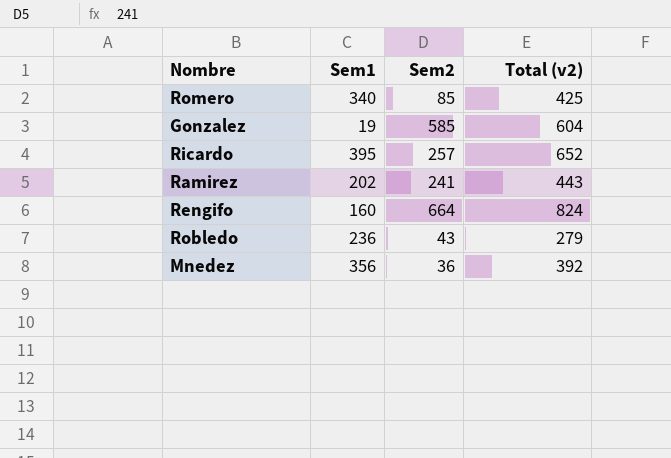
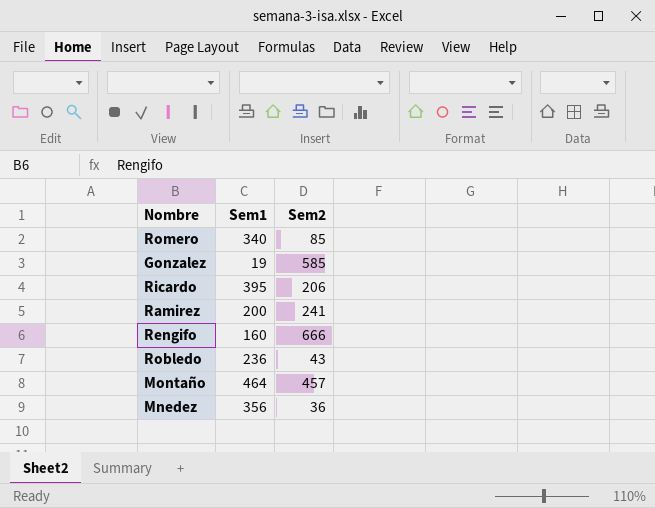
column Total (v2) | formula: [Sem1] + [Sem2] -> none
Ricardo | Sem2: 257 -> 206
Ramirez | Sem1: 202 -> 200
Rengifo | Sem2: 664 -> 666
row Montaño: none -> 464 | 457

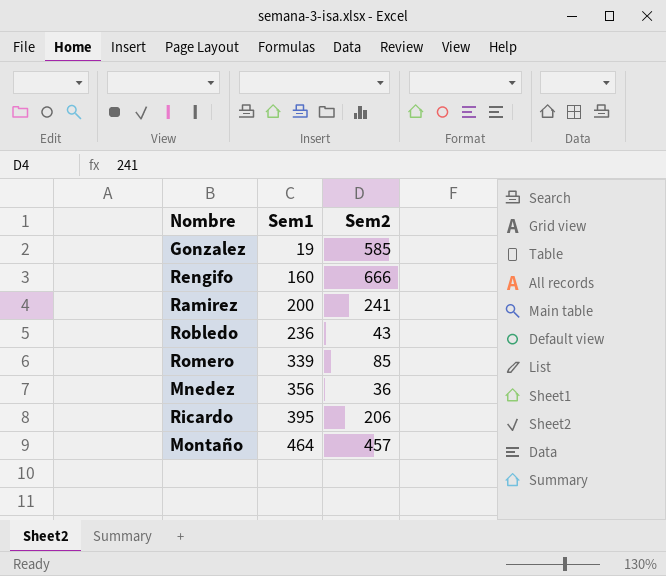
row order: none -> Sem1 ascending
Romero | Sem1: 340 -> 339

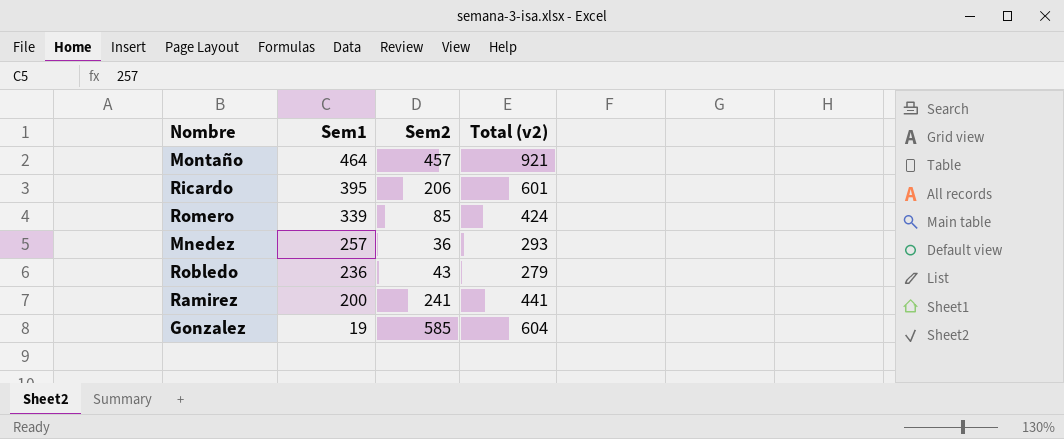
row order: Sem1 ascending -> Sem1 descending
column Total (v2) | formula: none -> [Sem1] + [Sem2]
row Rengifo: 160 | 666 -> none
Mnedez | Sem1: 356 -> 257

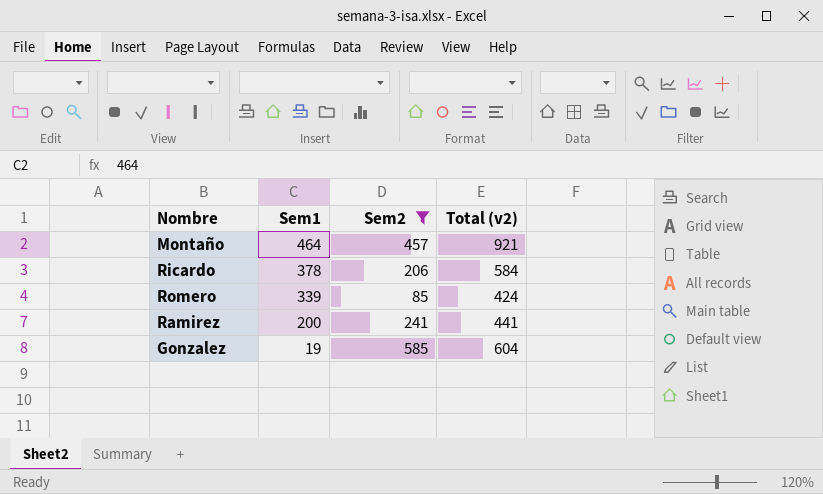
filter: none -> Sem2 >= 85
Ricardo | Sem1: 395 -> 378
Ricardo | Total (v2): 601 -> 584

